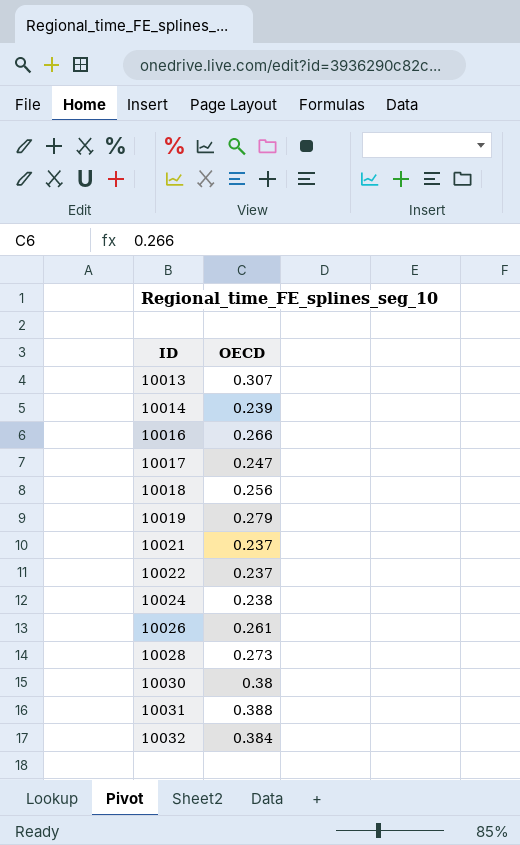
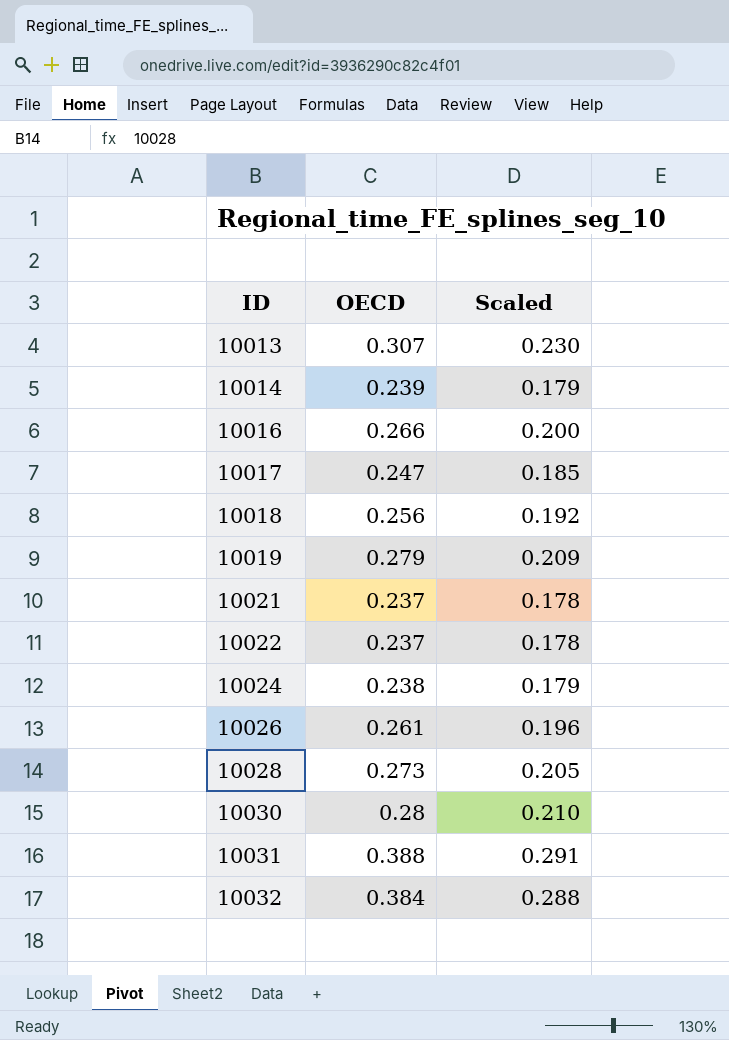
column Scaled | formula: none -> [OECD] * 0.75
10030 | OECD: 0.38 -> 0.28

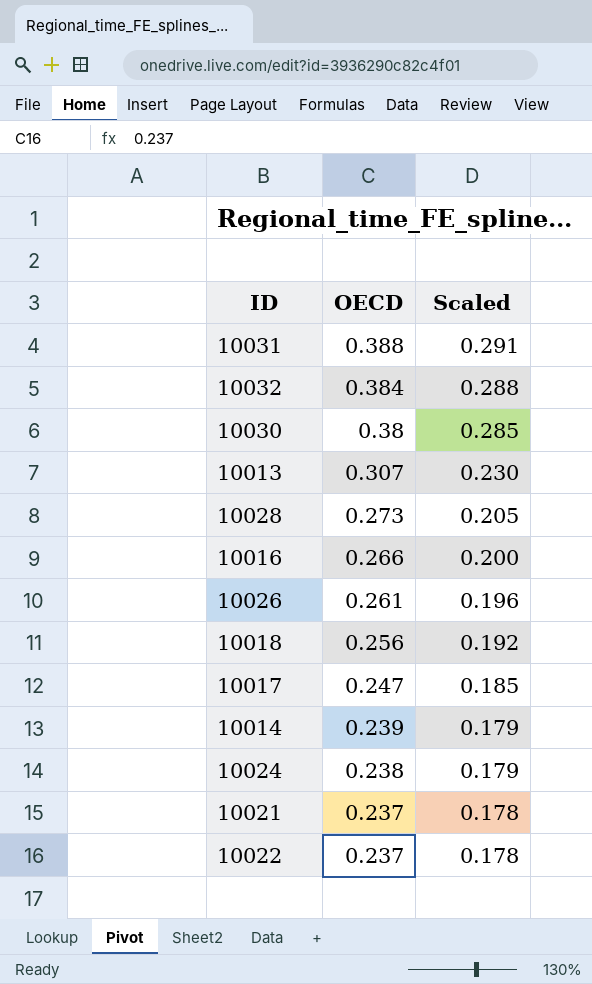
row order: ID ascending -> OECD descending
row 10019: 0.279 | 0.209 -> none
10030 | OECD: 0.28 -> 0.38
10030 | Scaled: 0.210 -> 0.285

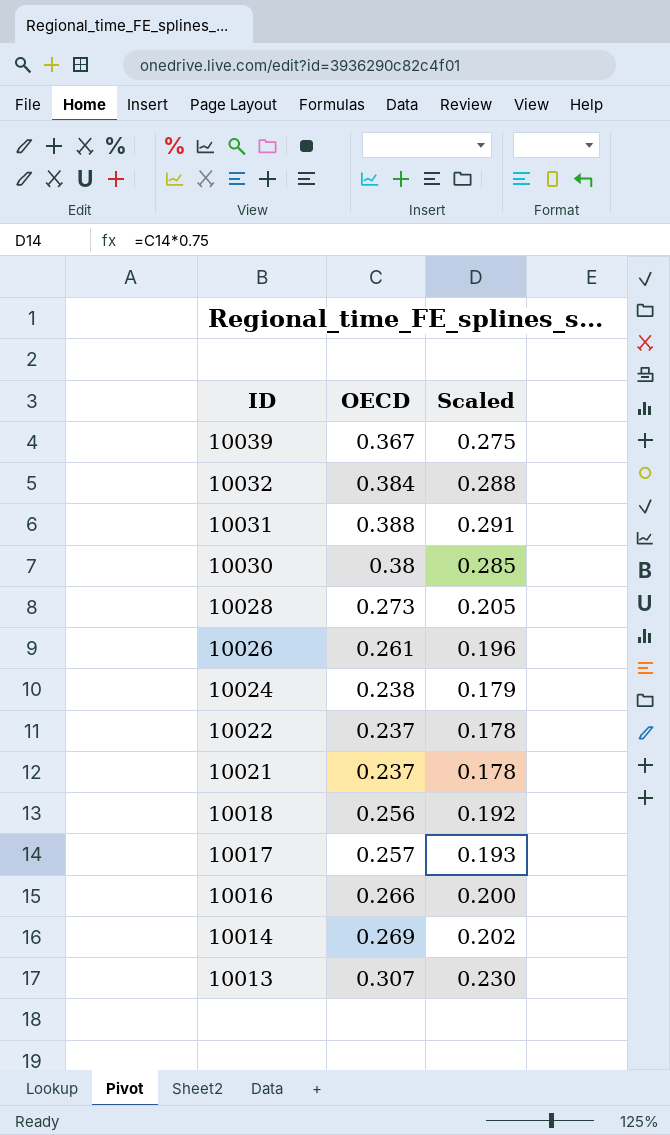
row order: OECD descending -> ID descending
row 10039: none -> 0.367 | 0.275
10017 | OECD: 0.247 -> 0.257
10017 | Scaled: 0.185 -> 0.193
10014 | OECD: 0.239 -> 0.269
10014 | Scaled: 0.179 -> 0.202

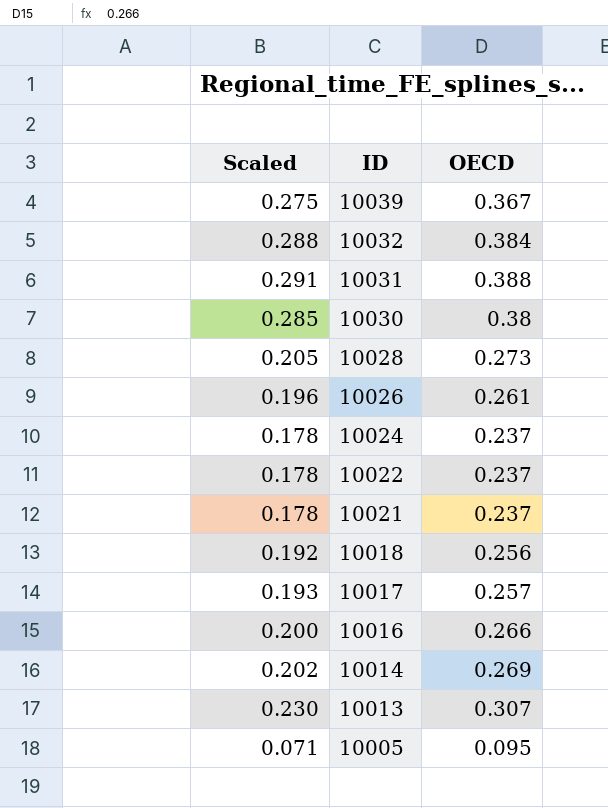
column Scaled | position: 3 -> 1
10024 | Scaled: 0.179 -> 0.178
10024 | OECD: 0.238 -> 0.237
row 10005: none -> 0.071 | 0.095

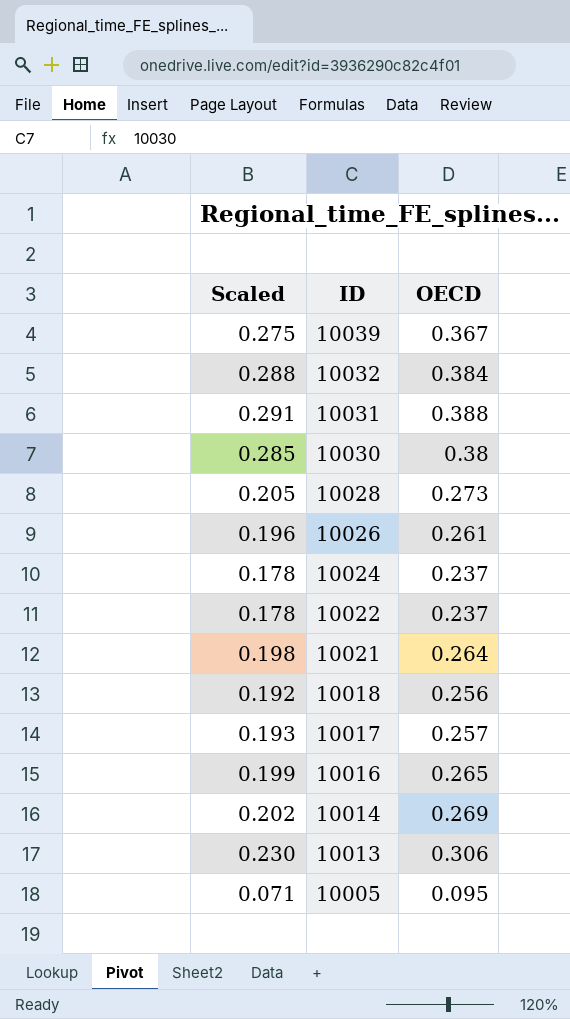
10021 | Scaled: 0.178 -> 0.198
10021 | OECD: 0.237 -> 0.264
10016 | Scaled: 0.200 -> 0.199
10016 | OECD: 0.266 -> 0.265
10013 | OECD: 0.307 -> 0.306

